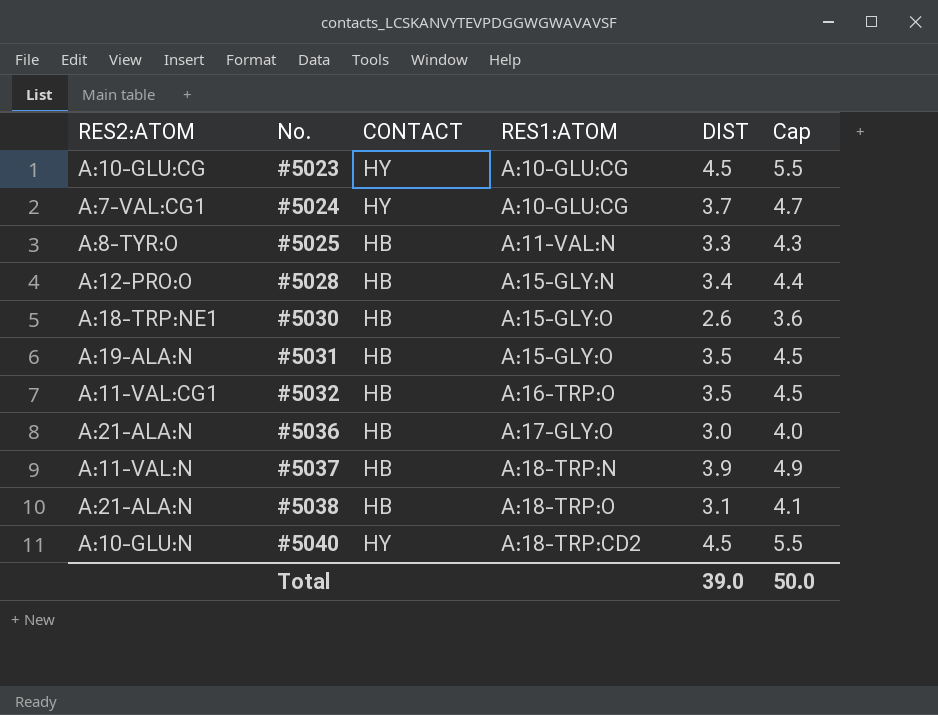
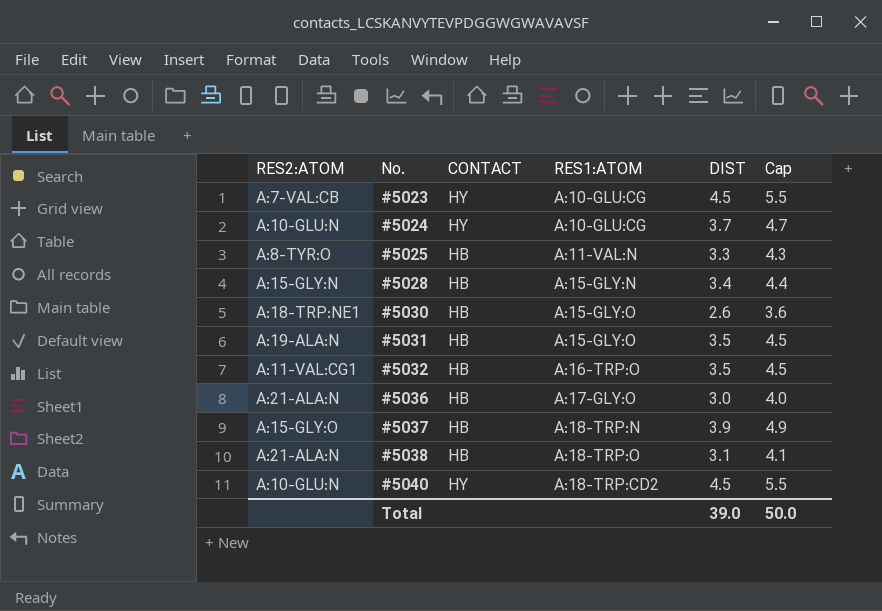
#5023 | RES2:ATOM: A:10-GLU:CG -> A:7-VAL:CB
#5024 | RES2:ATOM: A:7-VAL:CG1 -> A:10-GLU:N
#5028 | RES2:ATOM: A:12-PRO:O -> A:15-GLY:N
#5037 | RES2:ATOM: A:11-VAL:N -> A:15-GLY:O

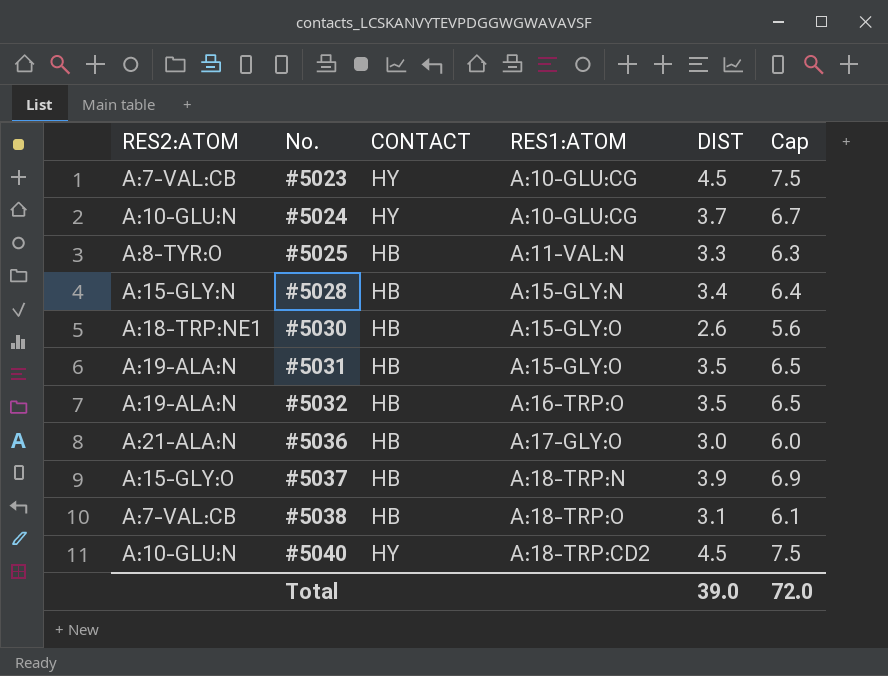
column Cap | formula: [DIST] + 1 -> [DIST] + 3
#5032 | RES2:ATOM: A:11-VAL:CG1 -> A:19-ALA:N
#5038 | RES2:ATOM: A:21-ALA:N -> A:7-VAL:CB
Total | Cap: 50.0 -> 72.0

